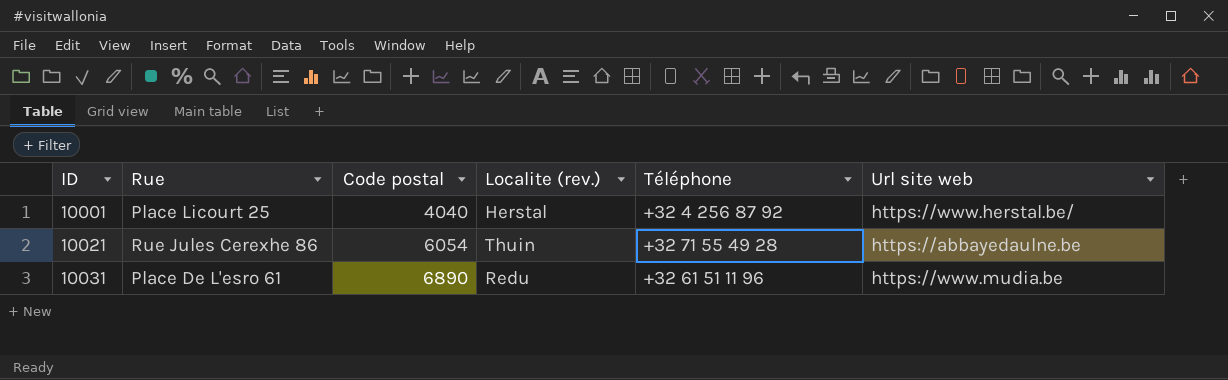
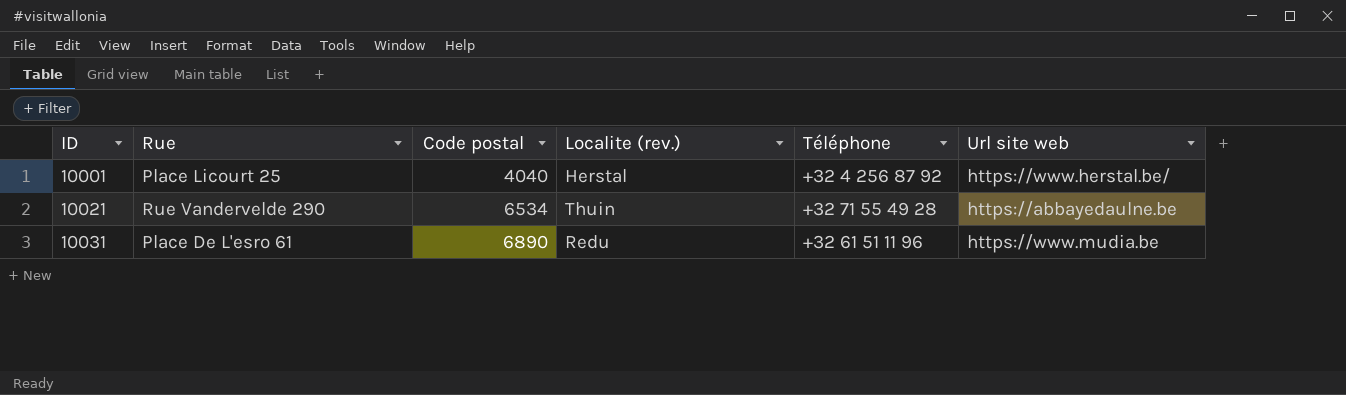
10021 | Rue: Rue Jules Cerexhe 86 -> Rue Vandervelde 290
10021 | Code postal: 6054 -> 6534

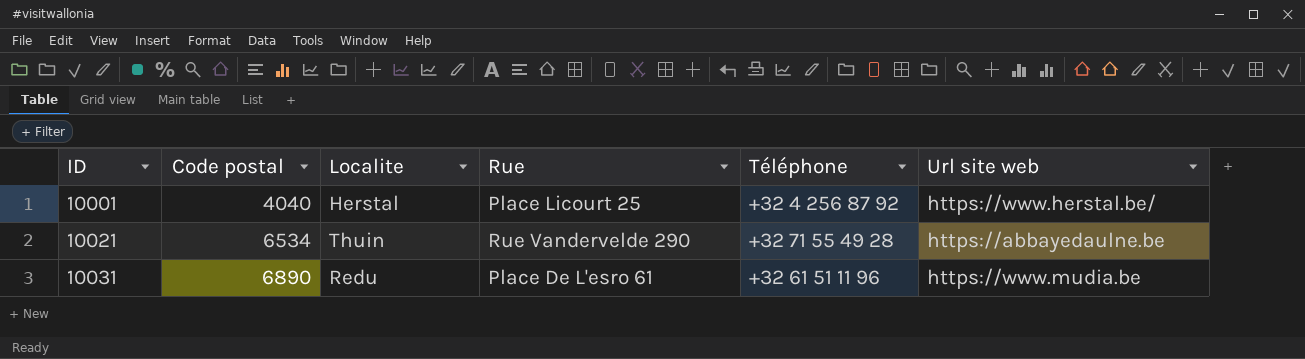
column name: Localite (rev.) -> Localite
column Rue | position: 2 -> 4

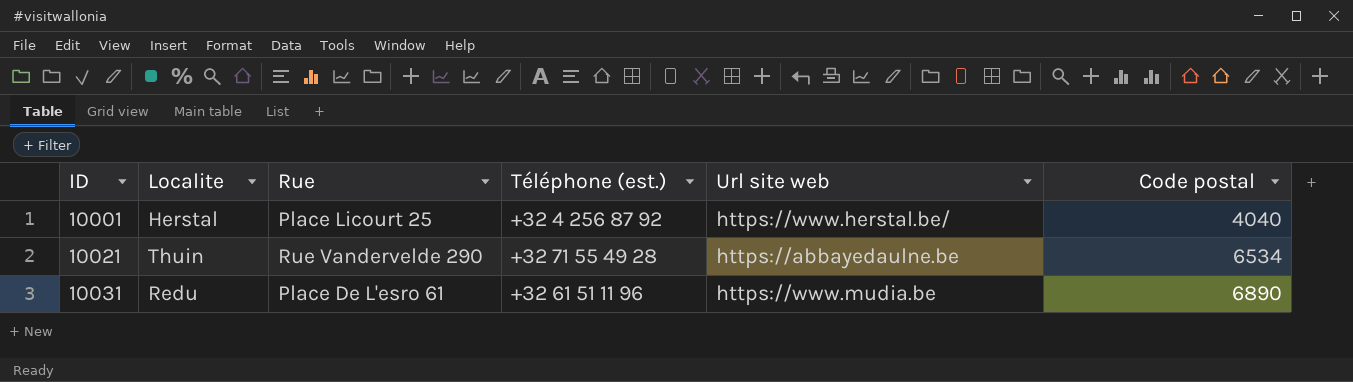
column name: Téléphone -> Téléphone (est.)
column Code postal | position: 2 -> 6

